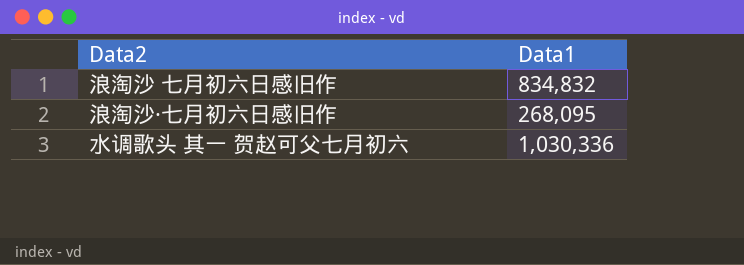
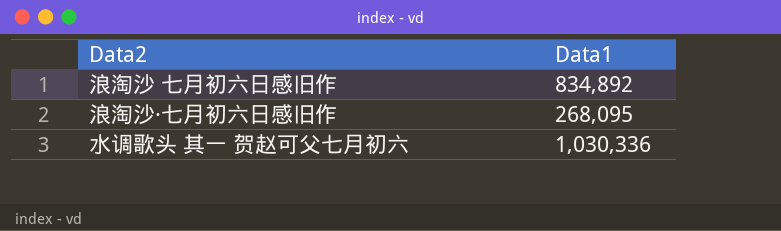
浪淘沙 七月初六日感旧作 | Data1: 834,832 -> 834,892

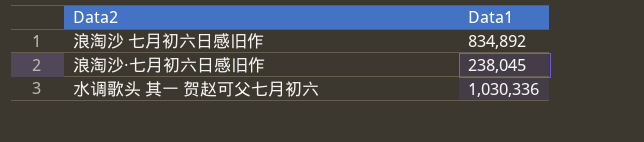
浪淘沙·七月初六日感旧作 | Data1: 268,095 -> 238,045

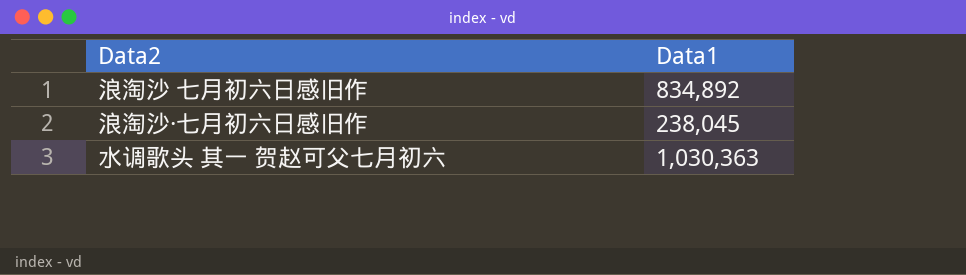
水调歌头 其一 贺赵可父七月初六 | Data1: 1,030,336 -> 1,030,363

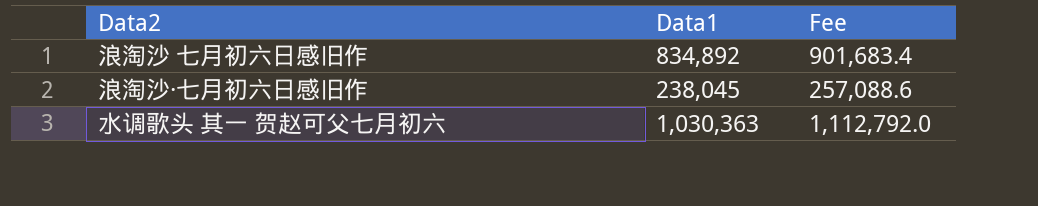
column Fee | formula: none -> [Data1] * 1.08

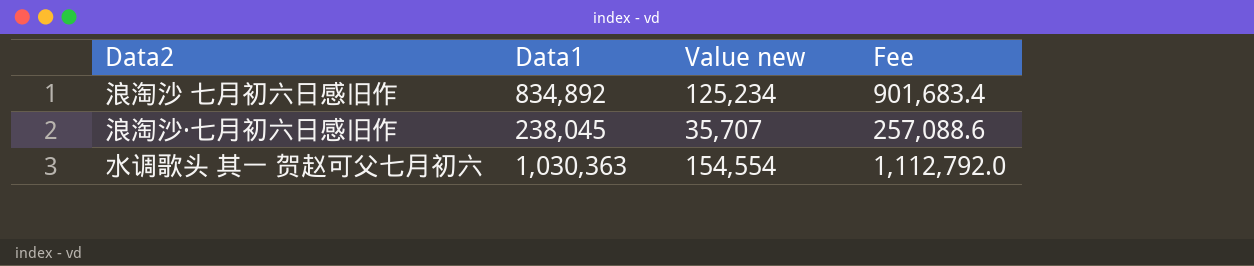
column Value new | formula: none -> [Data1] * 0.15

